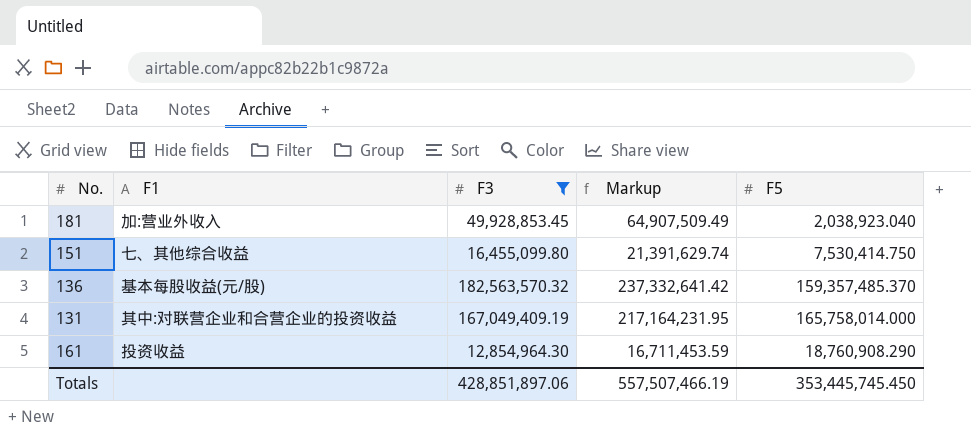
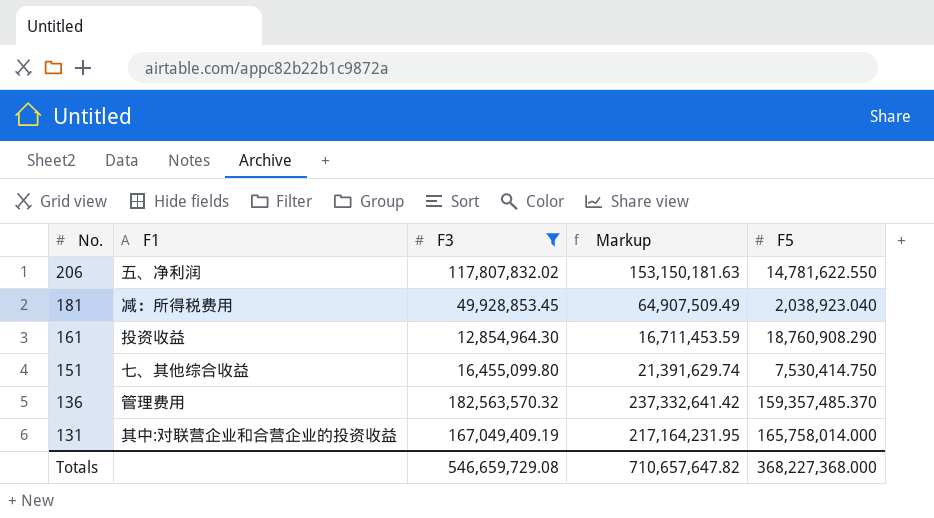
row order: none -> No. descending
row 206: none -> 五、净利润 | 117,807,832.02 | 153,150,181.63 | 14,781,622.550
181 | F1: 加:营业外收入 -> 减：所得税费用
136 | F1: 基本每股收益(元/股) -> 管理费用
Totals | F3: 428,851,897.06 -> 546,659,729.08
Totals | Markup: 557,507,466.19 -> 710,657,647.82
Totals | F5: 353,445,745.450 -> 368,227,368.000

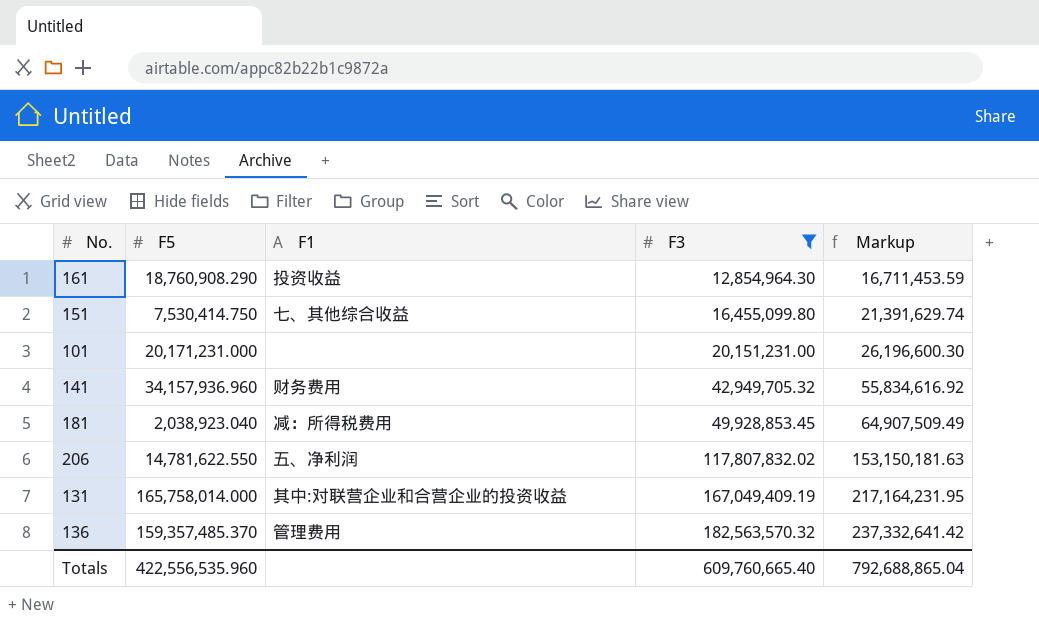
row order: No. descending -> F3 ascending
column F5 | position: 5 -> 2
row 101: none -> 20,171,231.000 | none | 20,151,231.00 | 26,196,600.30
row 141: none -> 34,157,936.960 | 财务费用 | 42,949,705.32 | 55,834,616.92
Totals | F5: 368,227,368.000 -> 422,556,535.960
Totals | F3: 546,659,729.08 -> 609,760,665.40
Totals | Markup: 710,657,647.82 -> 792,688,865.04

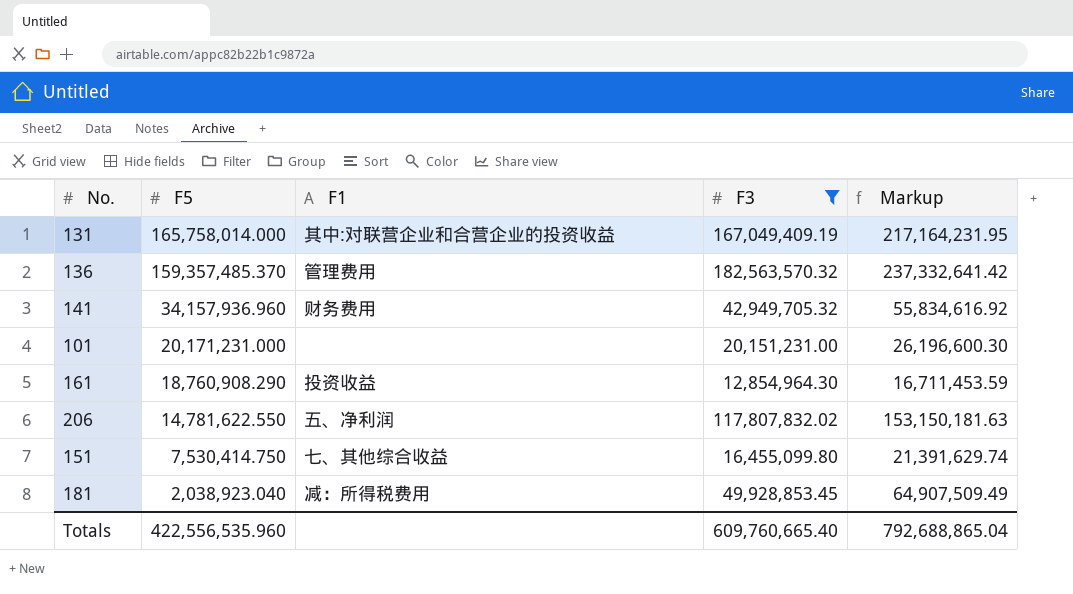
row order: F3 ascending -> F5 descending

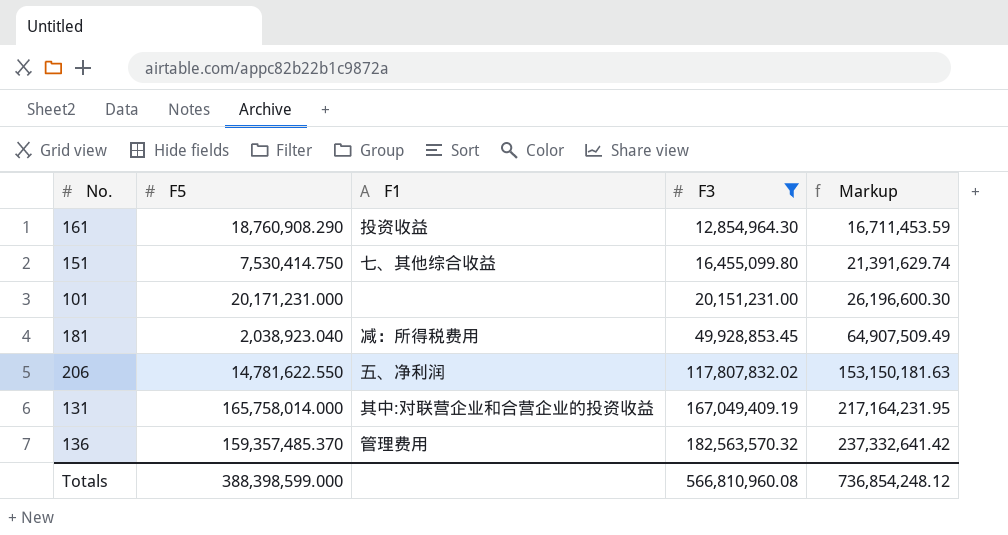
row order: F5 descending -> F3 ascending
row 141: 34,157,936.960 | 财务费用 | 42,949,705.32 | 55,834,616.92 -> none
Totals | F5: 422,556,535.960 -> 388,398,599.000
Totals | F3: 609,760,665.40 -> 566,810,960.08
Totals | Markup: 792,688,865.04 -> 736,854,248.12

